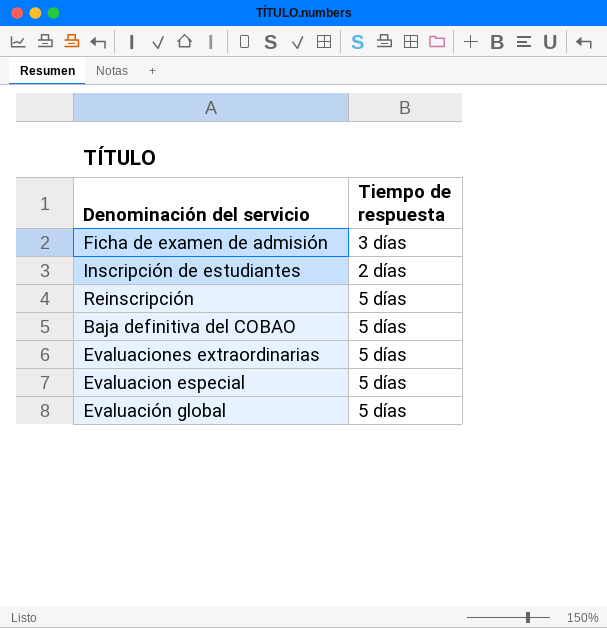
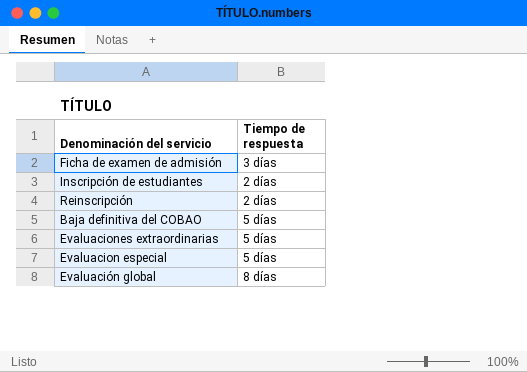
Reinscripción | Tiempo de respuesta: 5 días -> 2 días
Evaluación global | Tiempo de respuesta: 5 días -> 8 días

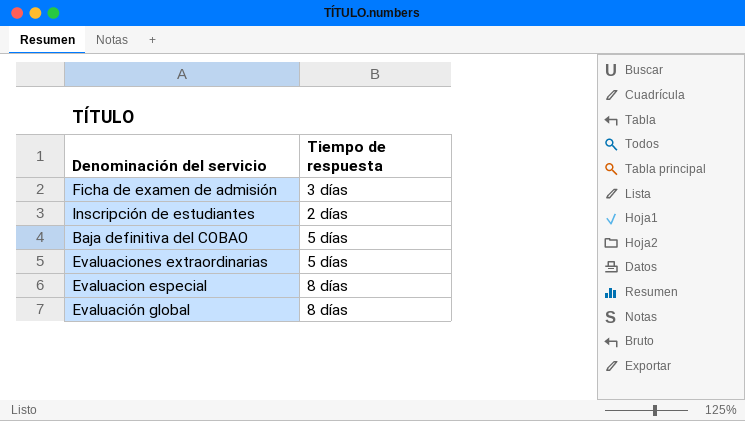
row Reinscripción: 2 días -> none
Evaluacion especial | Tiempo de respuesta: 5 días -> 8 días

